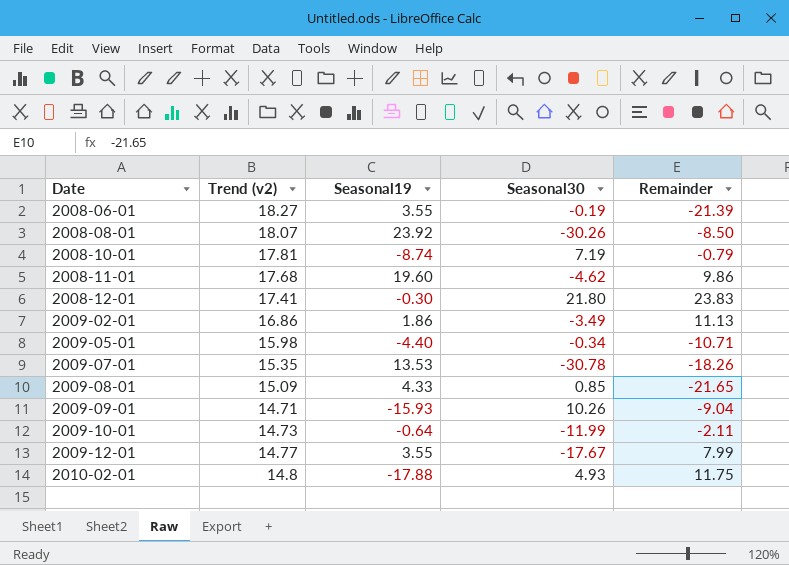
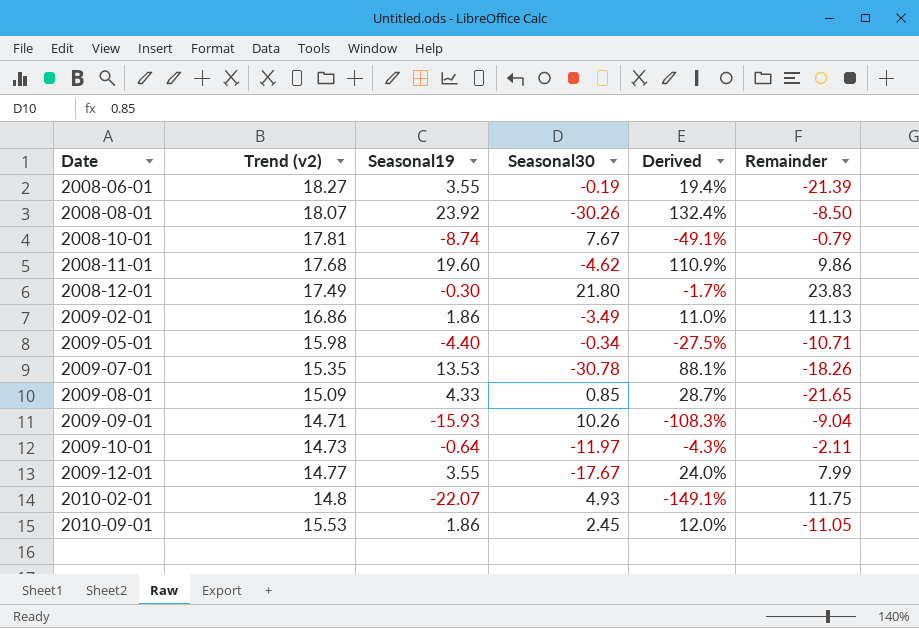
column Derived | formula: none -> [Seasonal19] / [Trend (v2)]
2008-10-01 | Seasonal30: 7.19 -> 7.67
2008-12-01 | Trend (v2): 17.41 -> 17.49
2009-10-01 | Seasonal30: -11.99 -> -11.97
2010-02-01 | Seasonal19: -17.88 -> -22.07
row 2010-09-01: none -> 15.53 | 1.86 | 2.45 | 12.0% | -11.05

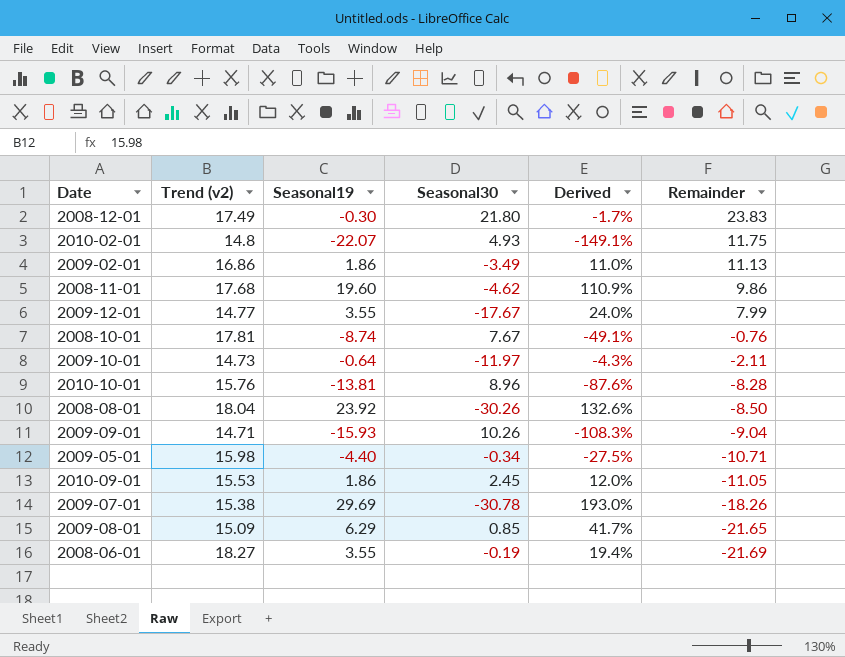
row order: Date ascending -> Remainder descending
2008-10-01 | Remainder: -0.79 -> -0.76
row 2010-10-01: none -> 15.76 | -13.81 | 8.96 | -87.6% | -8.28
2008-08-01 | Trend (v2): 18.07 -> 18.04
2008-08-01 | Derived: 132.4% -> 132.6%
2009-07-01 | Trend (v2): 15.35 -> 15.38
2009-07-01 | Seasonal19: 13.53 -> 29.69
2009-07-01 | Derived: 88.1% -> 193.0%
2009-08-01 | Seasonal19: 4.33 -> 6.29
2009-08-01 | Derived: 28.7% -> 41.7%
2008-06-01 | Remainder: -21.39 -> -21.69

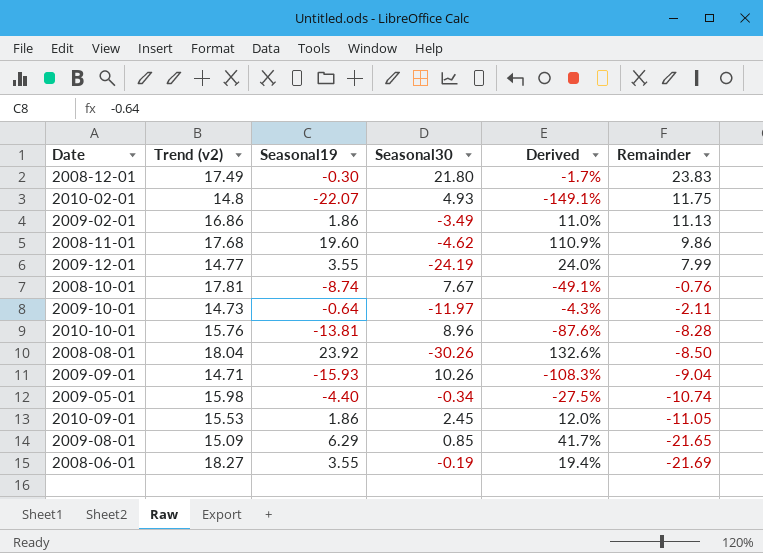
row 2009-07-01: 15.38 | 29.69 | -30.78 | 193.0% | -18.26 -> none
2009-12-01 | Seasonal30: -17.67 -> -24.19
2009-05-01 | Remainder: -10.71 -> -10.74

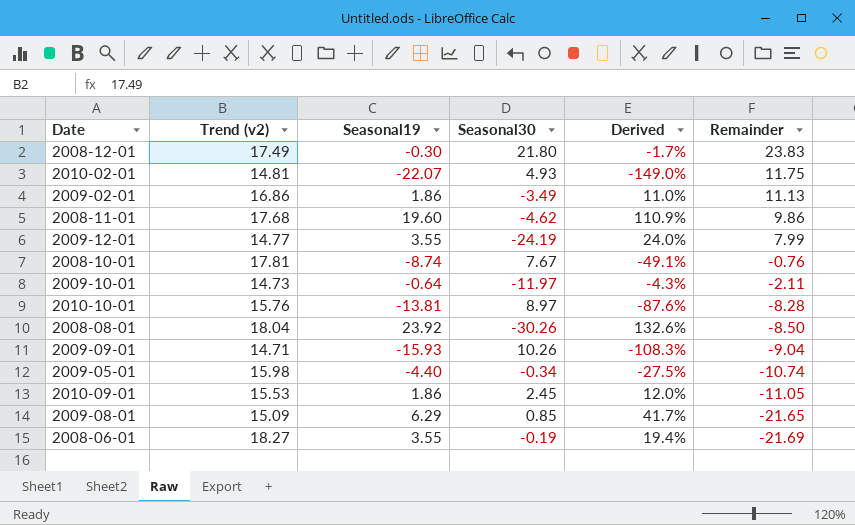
2010-02-01 | Trend (v2): 14.8 -> 14.81
2010-02-01 | Derived: -149.1% -> -149.0%
2010-10-01 | Seasonal30: 8.96 -> 8.97

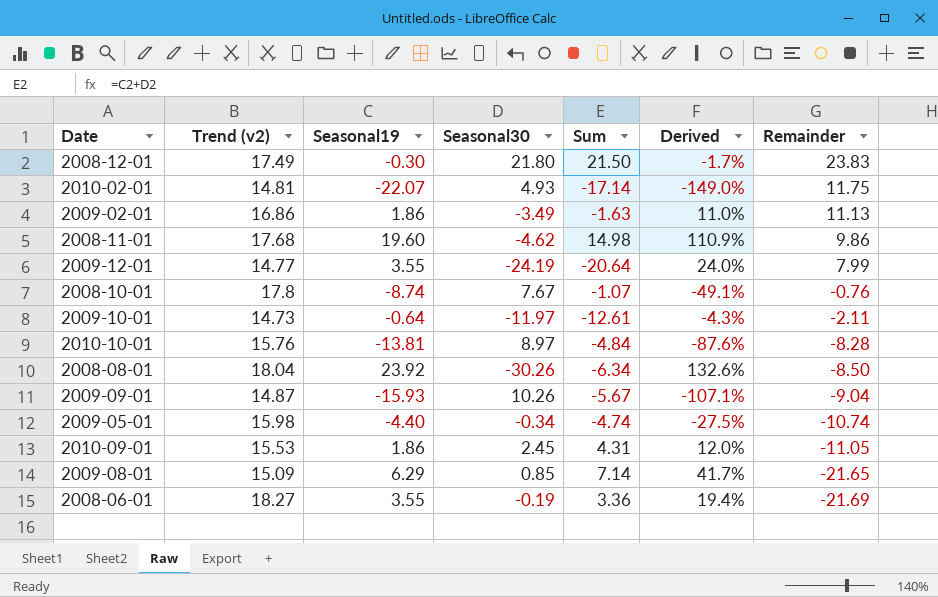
column Sum | formula: none -> [Seasonal19] + [Seasonal30]
2008-10-01 | Trend (v2): 17.81 -> 17.8
2009-09-01 | Trend (v2): 14.71 -> 14.87
2009-09-01 | Derived: -108.3% -> -107.1%

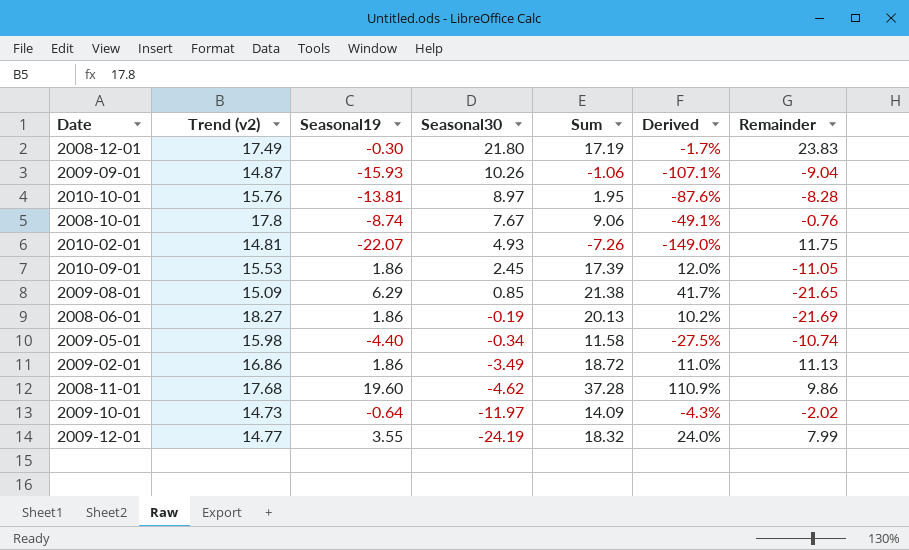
row order: Remainder descending -> Seasonal30 descending
column Sum | formula: [Seasonal19] + [Seasonal30] -> [Trend (v2)] + [Seasonal19]
row 2008-08-01: 18.04 | 23.92 | -30.26 | -6.34 | 132.6% | -8.50 -> none
2008-06-01 | Seasonal19: 3.55 -> 1.86
2008-06-01 | Derived: 19.4% -> 10.2%
2009-10-01 | Remainder: -2.11 -> -2.02

